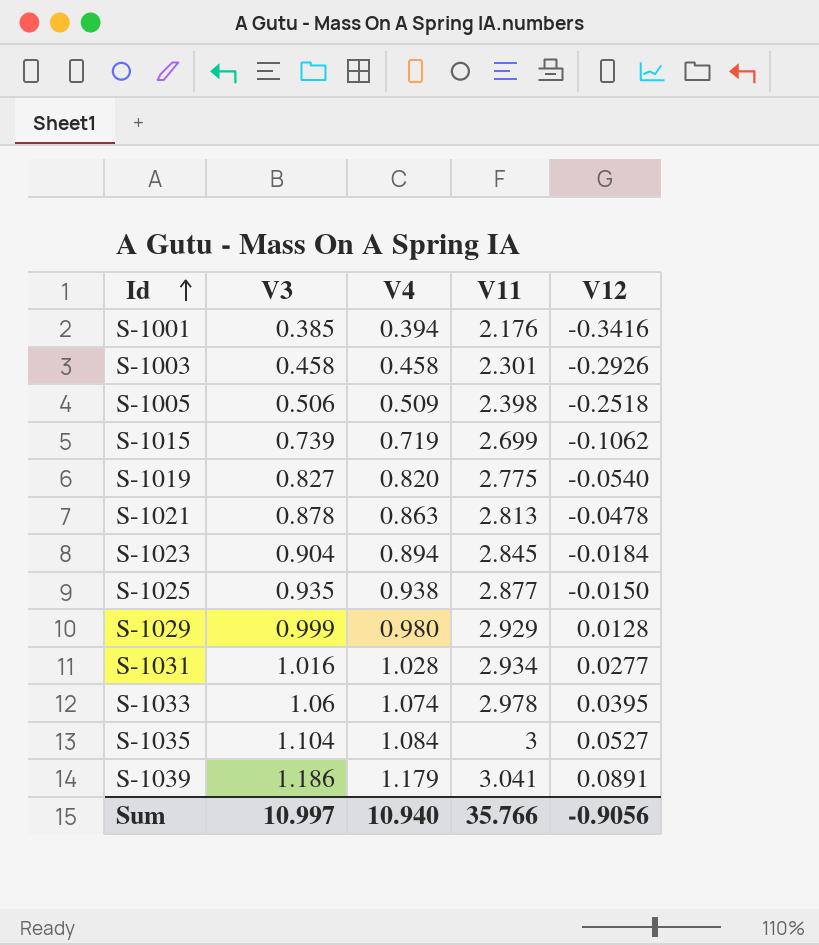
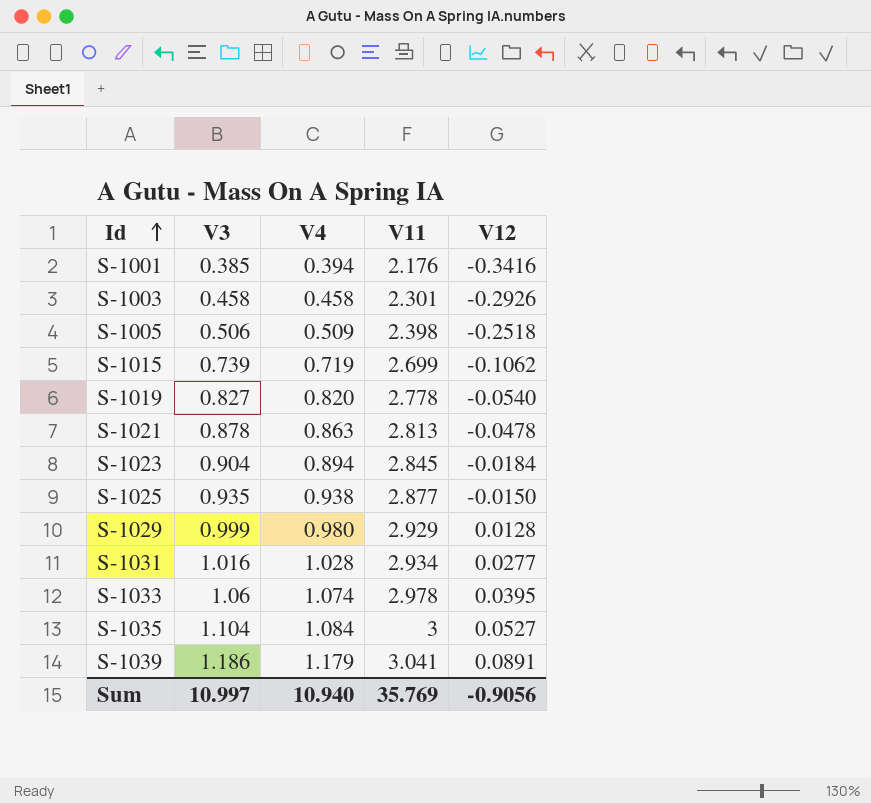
S-1019 | V11: 2.775 -> 2.778
Sum | V11: 35.766 -> 35.769

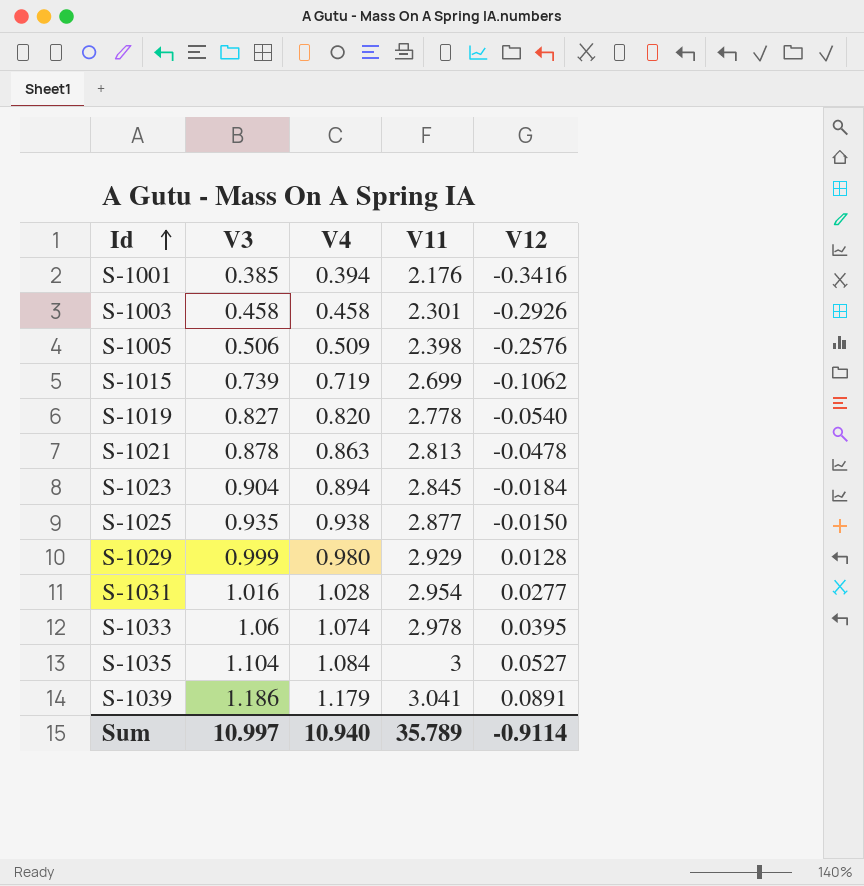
S-1005 | V12: -0.2518 -> -0.2576
S-1031 | V11: 2.934 -> 2.954
Sum | V11: 35.769 -> 35.789
Sum | V12: -0.9056 -> -0.9114

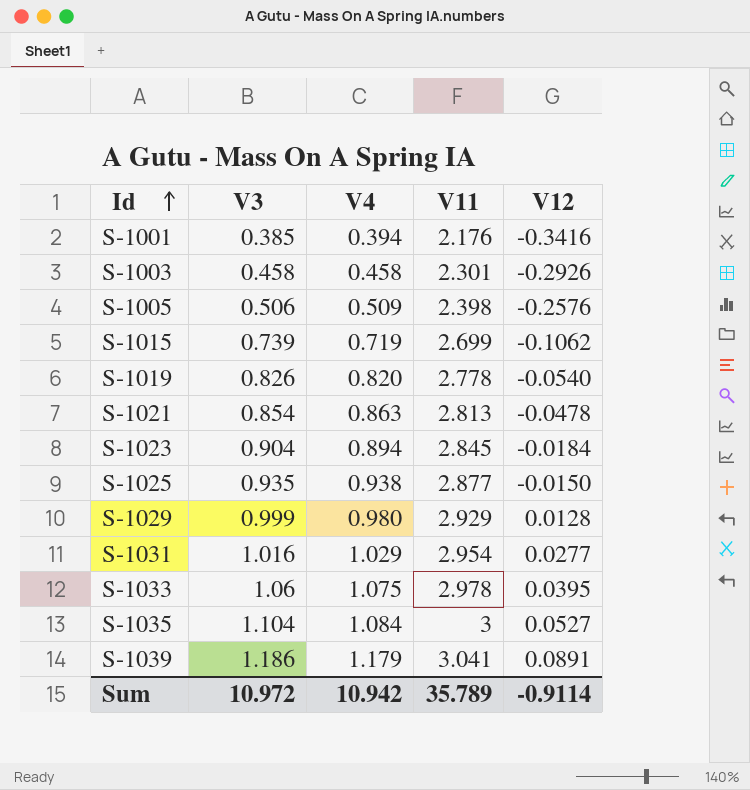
S-1019 | V3: 0.827 -> 0.826
S-1021 | V3: 0.878 -> 0.854
S-1031 | V4: 1.028 -> 1.029
S-1033 | V4: 1.074 -> 1.075
Sum | V3: 10.997 -> 10.972
Sum | V4: 10.940 -> 10.942

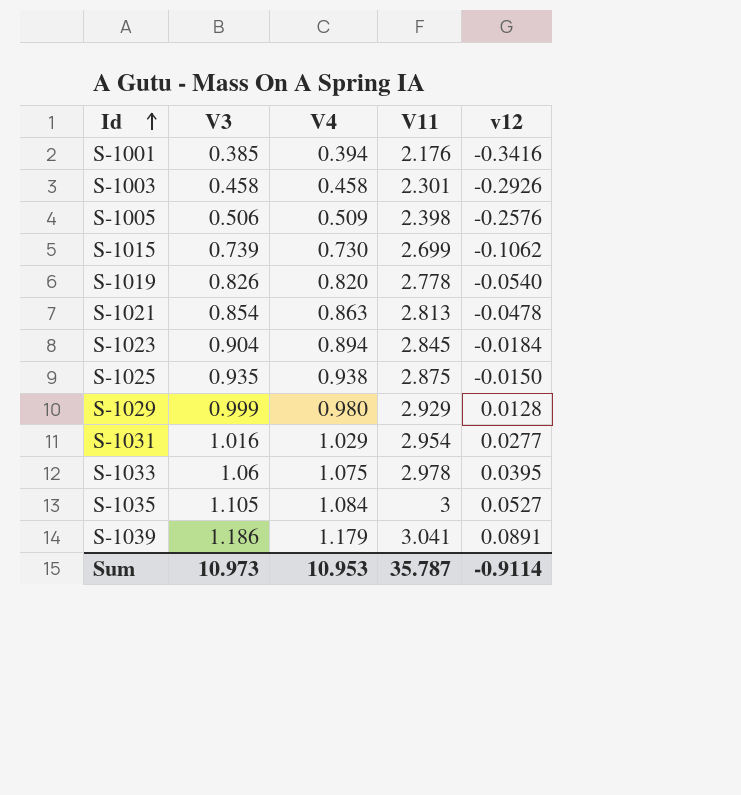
column name: V12 -> v12
S-1015 | V4: 0.719 -> 0.730
S-1025 | V11: 2.877 -> 2.875
S-1035 | V3: 1.104 -> 1.105
Sum | V3: 10.972 -> 10.973
Sum | V4: 10.942 -> 10.953
Sum | V11: 35.789 -> 35.787

